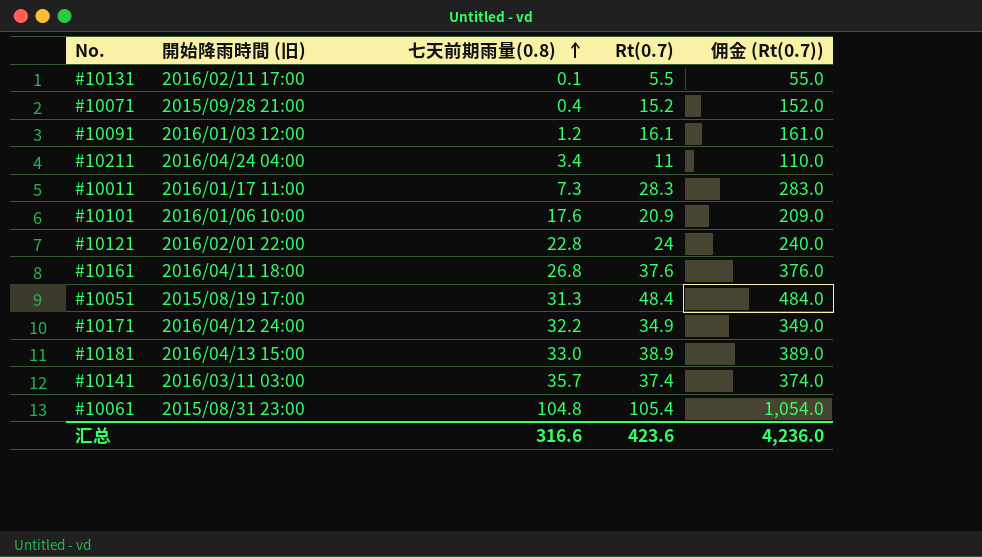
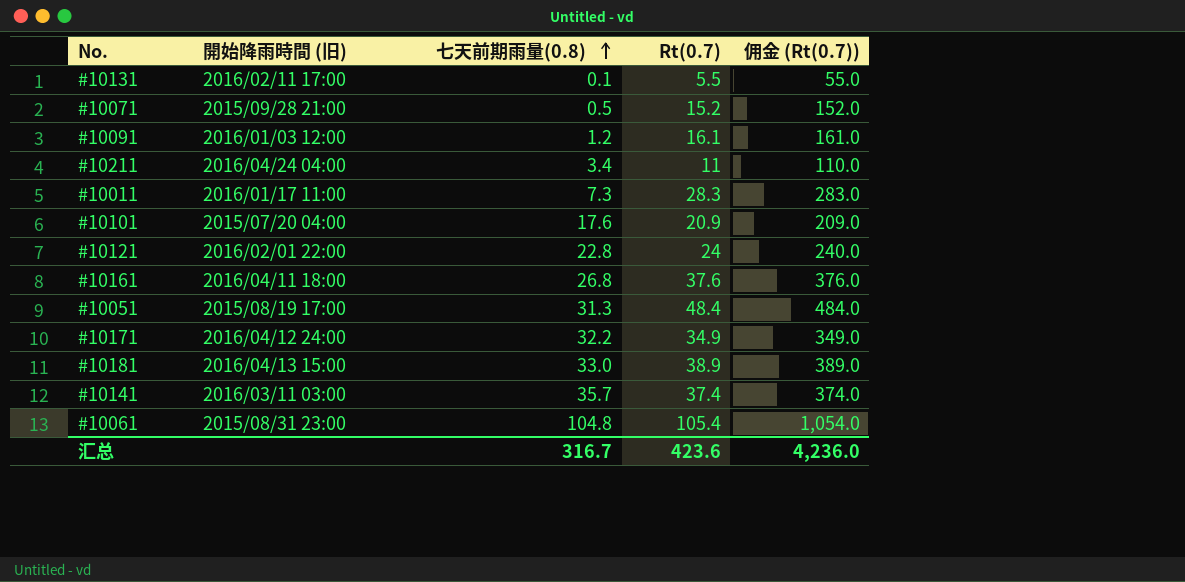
#10071 | 七天前期雨量(0.8): 0.4 -> 0.5
#10101 | 開始降雨時間 (旧): 2016/01/06 10:00 -> 2015/07/20 04:00
汇总 | 七天前期雨量(0.8): 316.6 -> 316.7

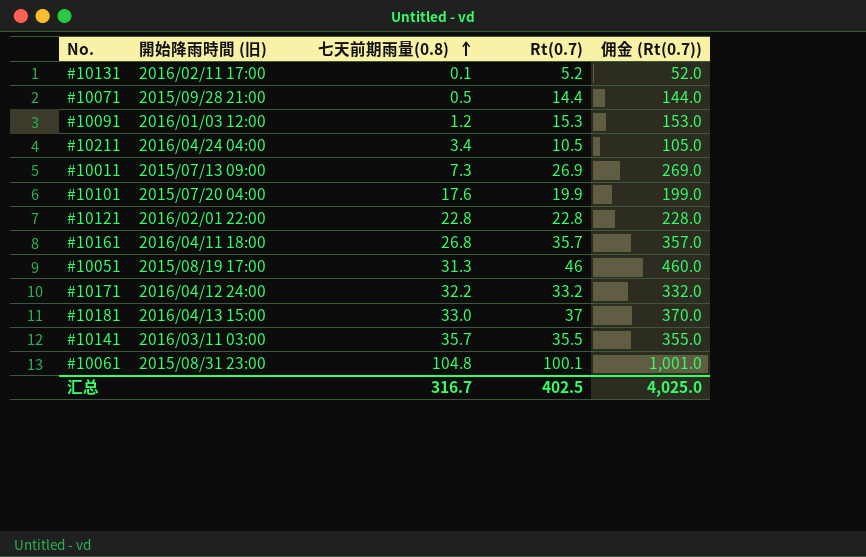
#10131 | Rt(0.7): 5.5 -> 5.2
#10131 | 佣金 (Rt(0.7)): 55.0 -> 52.0
#10071 | Rt(0.7): 15.2 -> 14.4
#10071 | 佣金 (Rt(0.7)): 152.0 -> 144.0
#10091 | Rt(0.7): 16.1 -> 15.3
#10091 | 佣金 (Rt(0.7)): 161.0 -> 153.0
#10211 | Rt(0.7): 11 -> 10.5
#10211 | 佣金 (Rt(0.7)): 110.0 -> 105.0
#10011 | 開始降雨時間 (旧): 2016/01/17 11:00 -> 2015/07/13 09:00
#10011 | Rt(0.7): 28.3 -> 26.9
#10011 | 佣金 (Rt(0.7)): 283.0 -> 269.0
#10101 | Rt(0.7): 20.9 -> 19.9
#10101 | 佣金 (Rt(0.7)): 209.0 -> 199.0
#10121 | Rt(0.7): 24 -> 22.8
#10121 | 佣金 (Rt(0.7)): 240.0 -> 228.0
#10161 | Rt(0.7): 37.6 -> 35.7
#10161 | 佣金 (Rt(0.7)): 376.0 -> 357.0
#10051 | Rt(0.7): 48.4 -> 46
#10051 | 佣金 (Rt(0.7)): 484.0 -> 460.0
#10171 | Rt(0.7): 34.9 -> 33.2
#10171 | 佣金 (Rt(0.7)): 349.0 -> 332.0
#10181 | Rt(0.7): 38.9 -> 37
#10181 | 佣金 (Rt(0.7)): 389.0 -> 370.0
#10141 | Rt(0.7): 37.4 -> 35.5
#10141 | 佣金 (Rt(0.7)): 374.0 -> 355.0
#10061 | Rt(0.7): 105.4 -> 100.1
#10061 | 佣金 (Rt(0.7)): 1,054.0 -> 1,001.0
汇总 | Rt(0.7): 423.6 -> 402.5
汇总 | 佣金 (Rt(0.7)): 4,236.0 -> 4,025.0

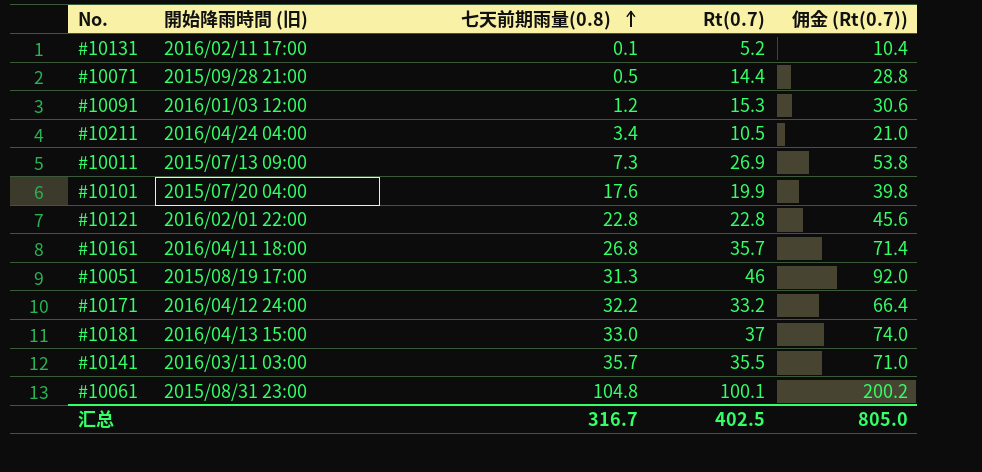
column 佣金 (Rt(0.7)) | formula: [Rt(0.7)] * 10 -> [Rt(0.7)] * 2
汇总 | 佣金 (Rt(0.7)): 4,025.0 -> 805.0

